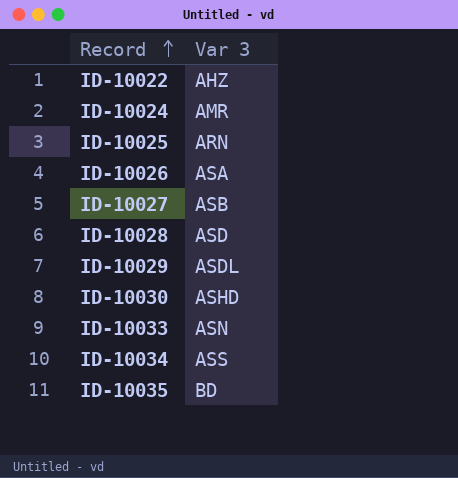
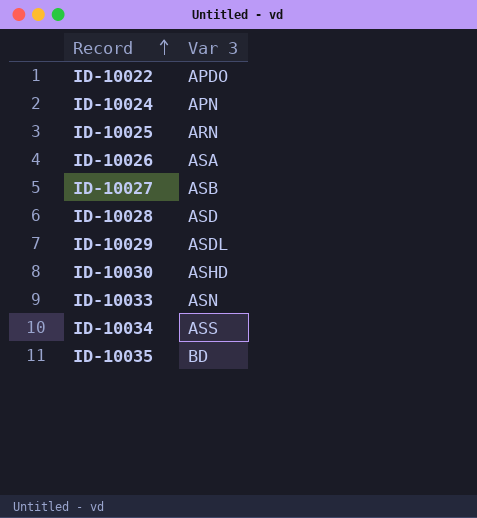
ID-10022 | Var 3: AHZ -> APDO
ID-10024 | Var 3: AMR -> APN

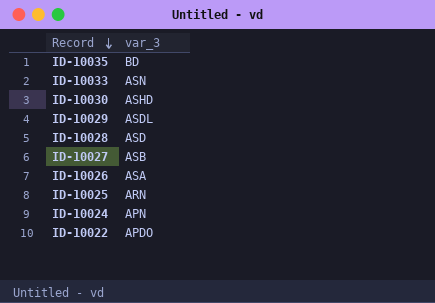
row order: Record ascending -> Record descending
column name: Var 3 -> var_3
row ID-10034: ASS -> none

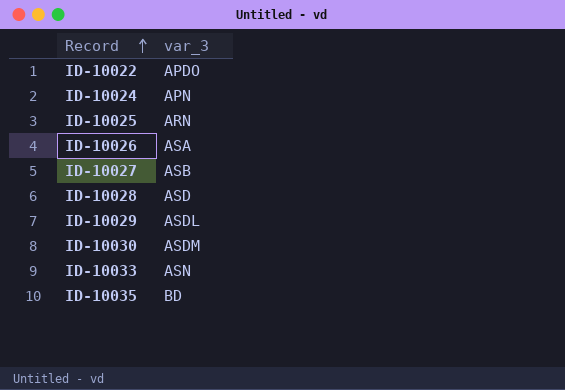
row order: Record descending -> Record ascending
ID-10030 | var_3: ASHD -> ASDM

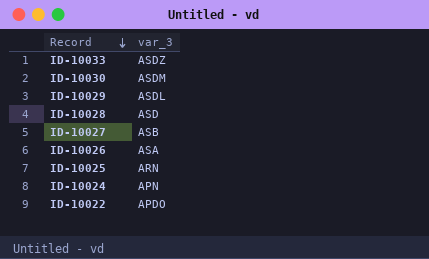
row order: Record ascending -> Record descending
row ID-10035: BD -> none
ID-10033 | var_3: ASN -> ASDZ

